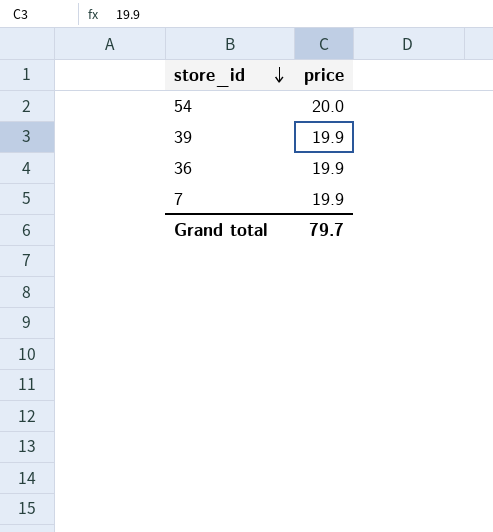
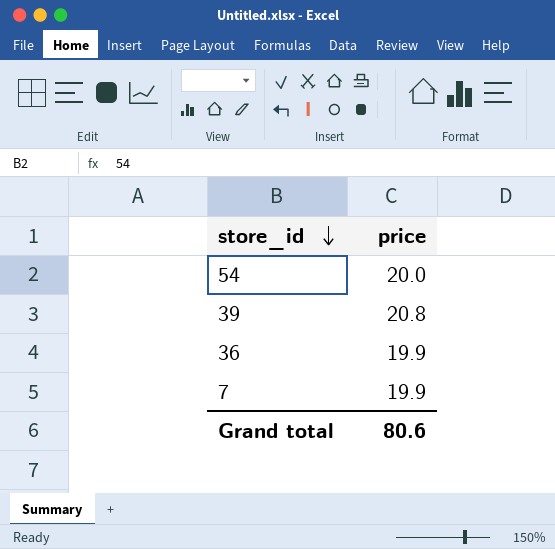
39 | price: 19.9 -> 20.8
Grand total | price: 79.7 -> 80.6

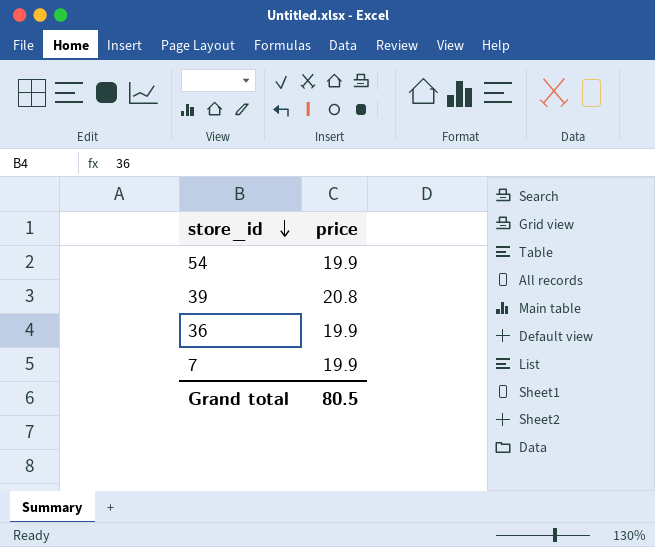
54 | price: 20.0 -> 19.9
Grand total | price: 80.6 -> 80.5

